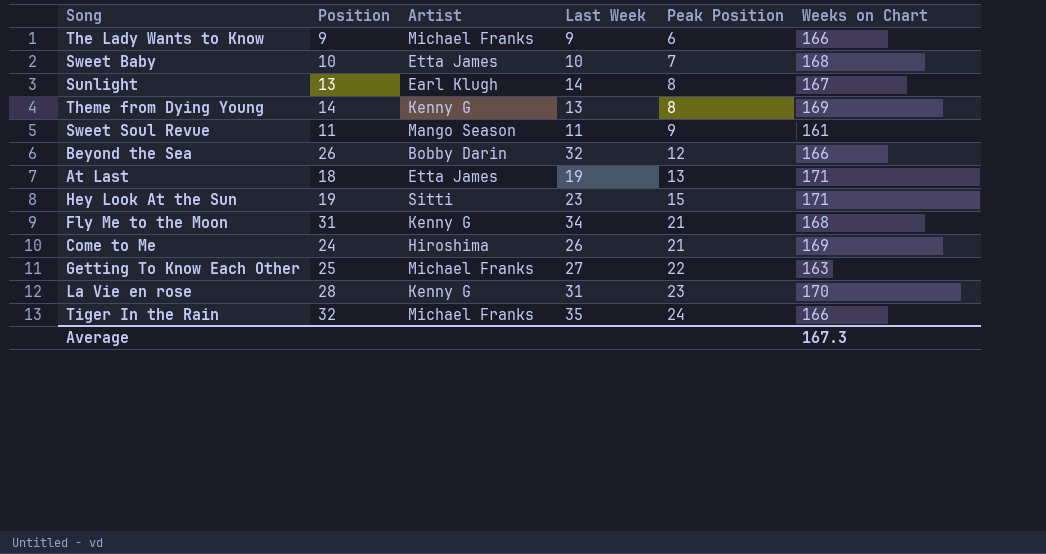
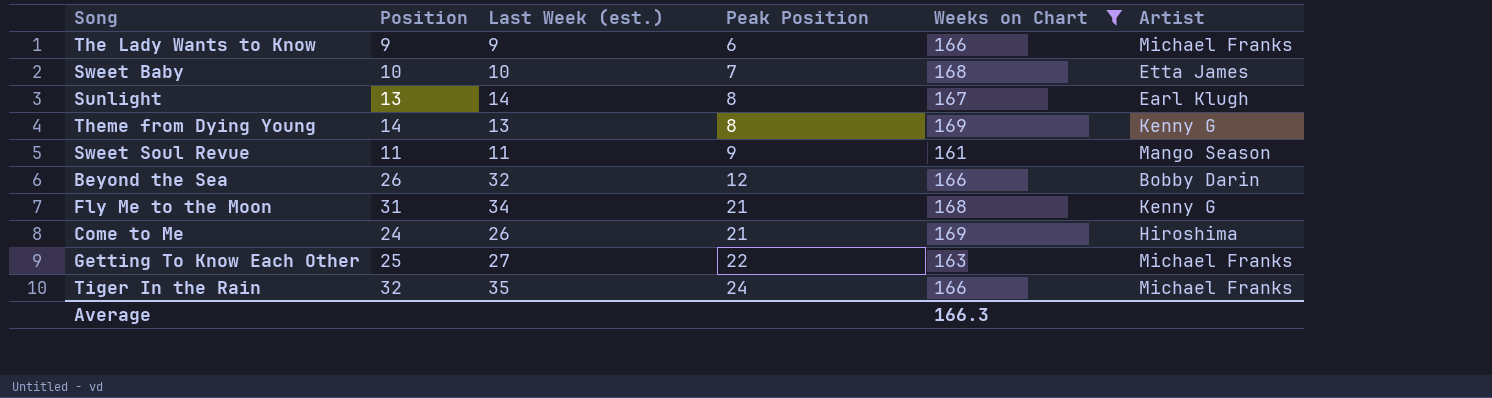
filter: none -> Weeks on Chart <= 169
column name: Last Week -> Last Week (est.)
column Artist | position: 3 -> 6
Average | Weeks on Chart: 167.3 -> 166.3

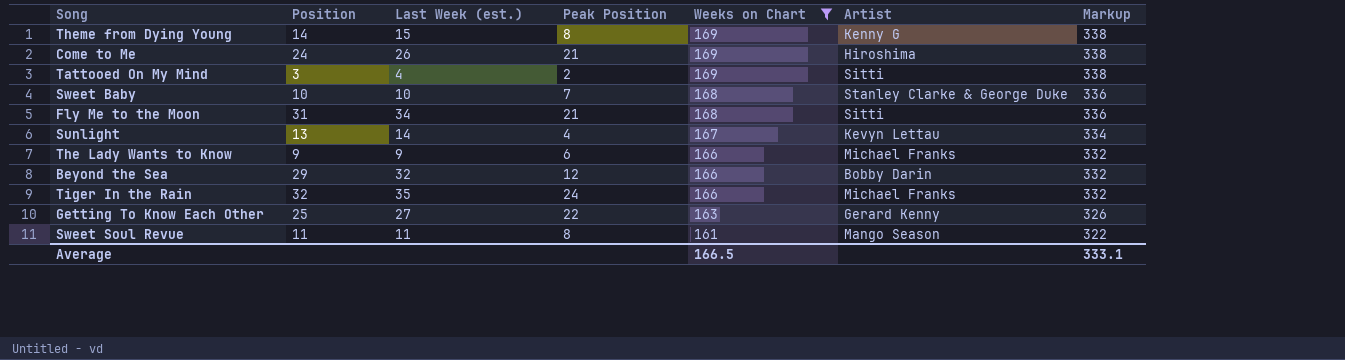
row order: Peak Position ascending -> Weeks on Chart descending
column Markup | formula: none -> [Weeks on Chart] * 2
Theme from Dying Young | Last Week (est.): 13 -> 15
row Tattooed On My Mind: none -> 3 | 4 | 2 | 169 | Sitti | 338
Sweet Baby | Artist: Etta James -> Stanley Clarke & George Duke
Fly Me to the Moon | Artist: Kenny G -> Sitti
Sunlight | Peak Position: 8 -> 4
Sunlight | Artist: Earl Klugh -> Kevyn Lettau
Beyond the Sea | Position: 26 -> 29
Getting To Know Each Other | Artist: Michael Franks -> Gerard Kenny
Sweet Soul Revue | Peak Position: 9 -> 8
Average | Weeks on Chart: 166.3 -> 166.5

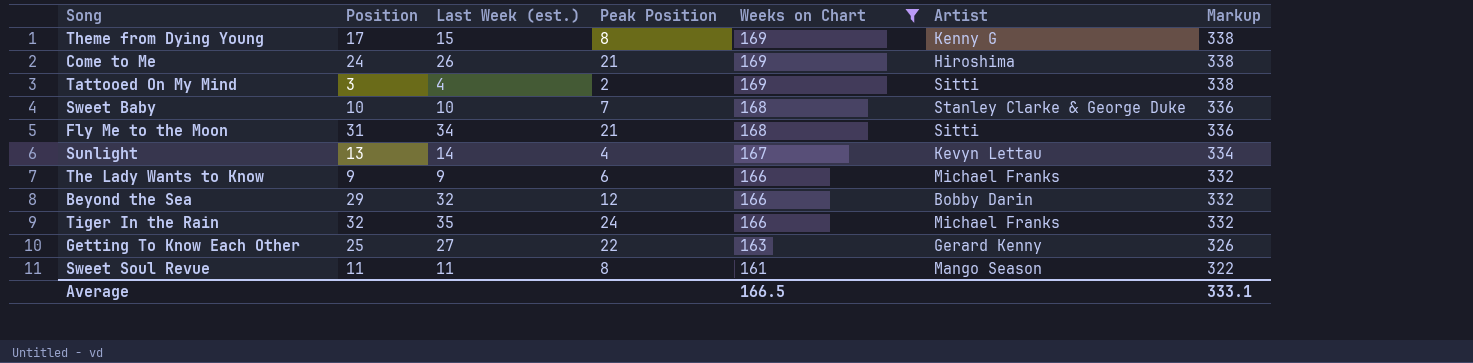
Theme from Dying Young | Position: 14 -> 17

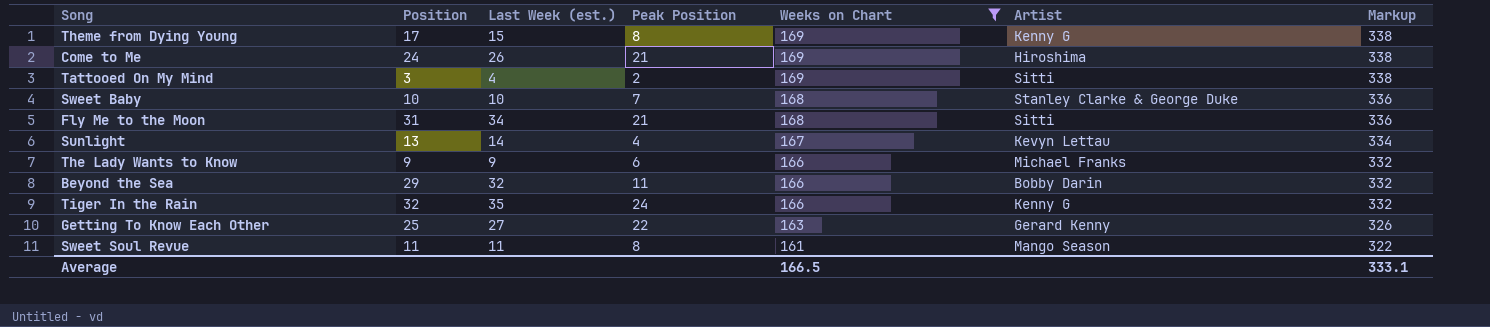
Beyond the Sea | Peak Position: 12 -> 11
Tiger In the Rain | Artist: Michael Franks -> Kenny G

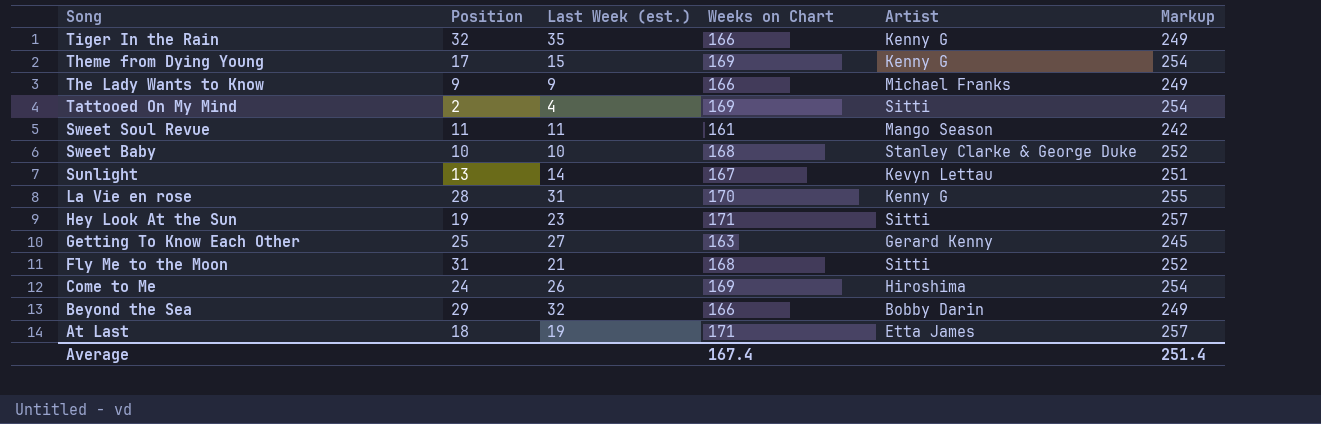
filter: Weeks on Chart <= 169 -> none
row order: Weeks on Chart descending -> Song descending
column Peak Position | position: 4 -> none
column Markup | formula: [Weeks on Chart] * 2 -> [Weeks on Chart] * 1.5
Tattooed On My Mind | Position: 3 -> 2
Fly Me to the Moon | Last Week (est.): 34 -> 21
Average | Weeks on Chart: 166.5 -> 167.4
Average | Markup: 333.1 -> 251.4

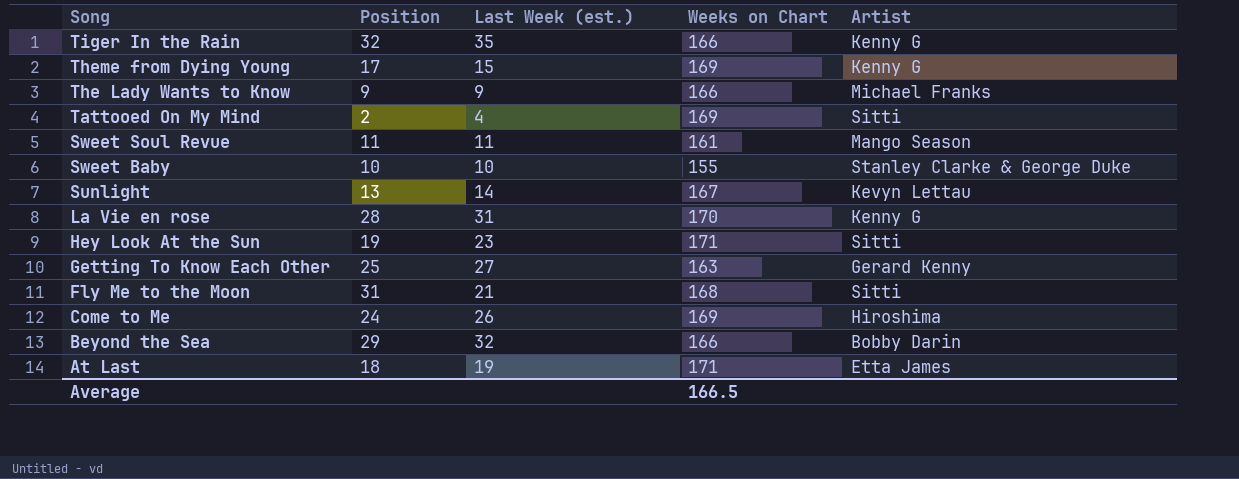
column Markup | formula: [Weeks on Chart] * 1.5 -> none
Sweet Baby | Weeks on Chart: 168 -> 155
Average | Weeks on Chart: 167.4 -> 166.5

